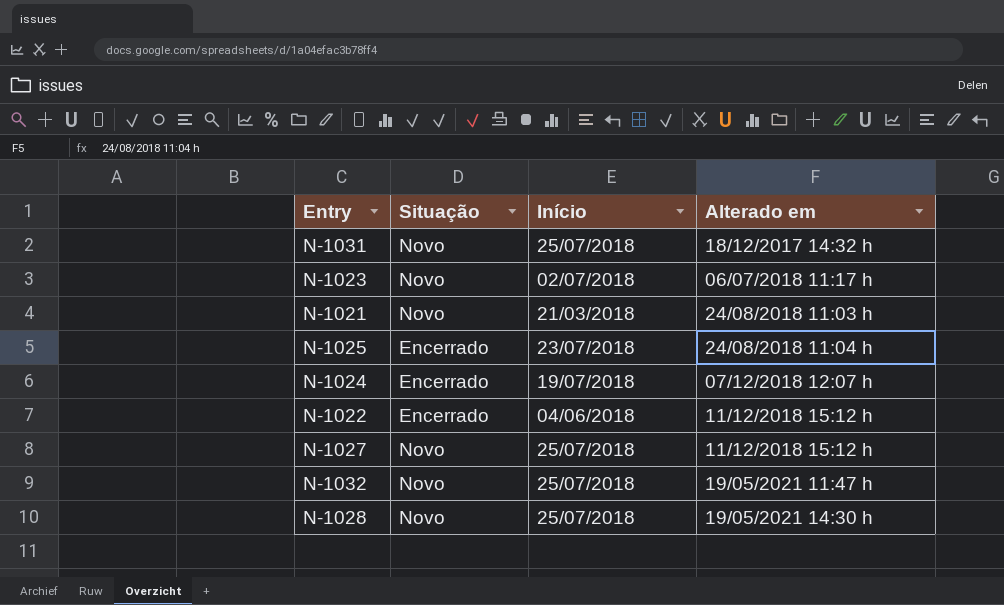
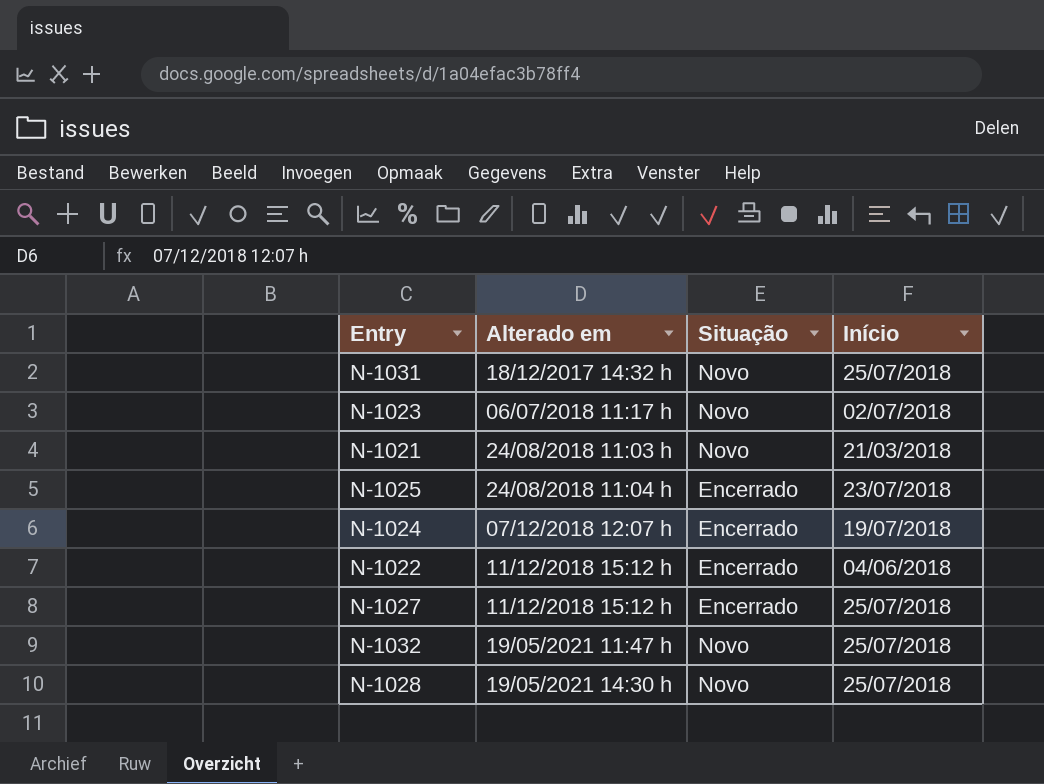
column Alterado em | position: 4 -> 2
N-1027 | Situação: Novo -> Encerrado

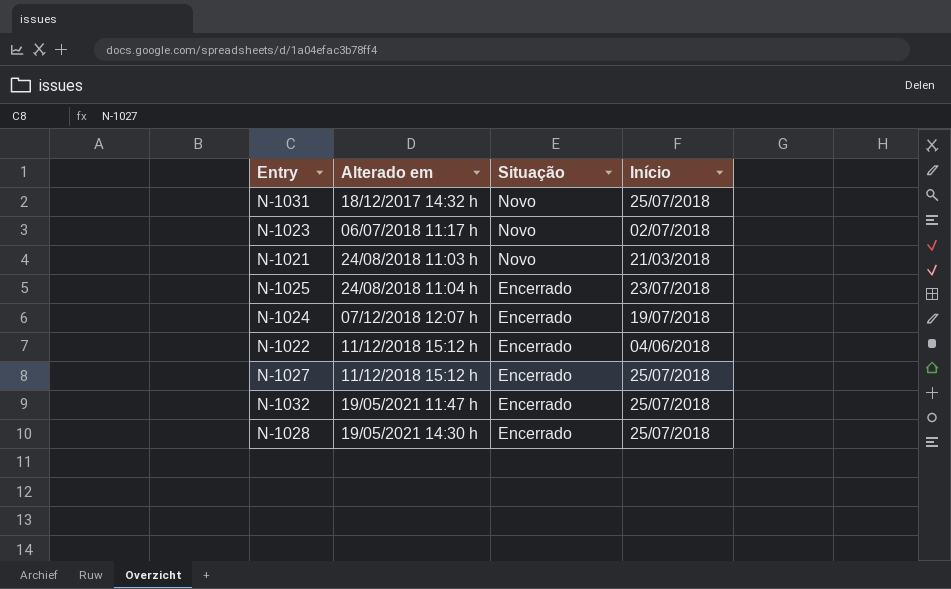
N-1032 | Situação: Novo -> Encerrado
N-1028 | Situação: Novo -> Encerrado

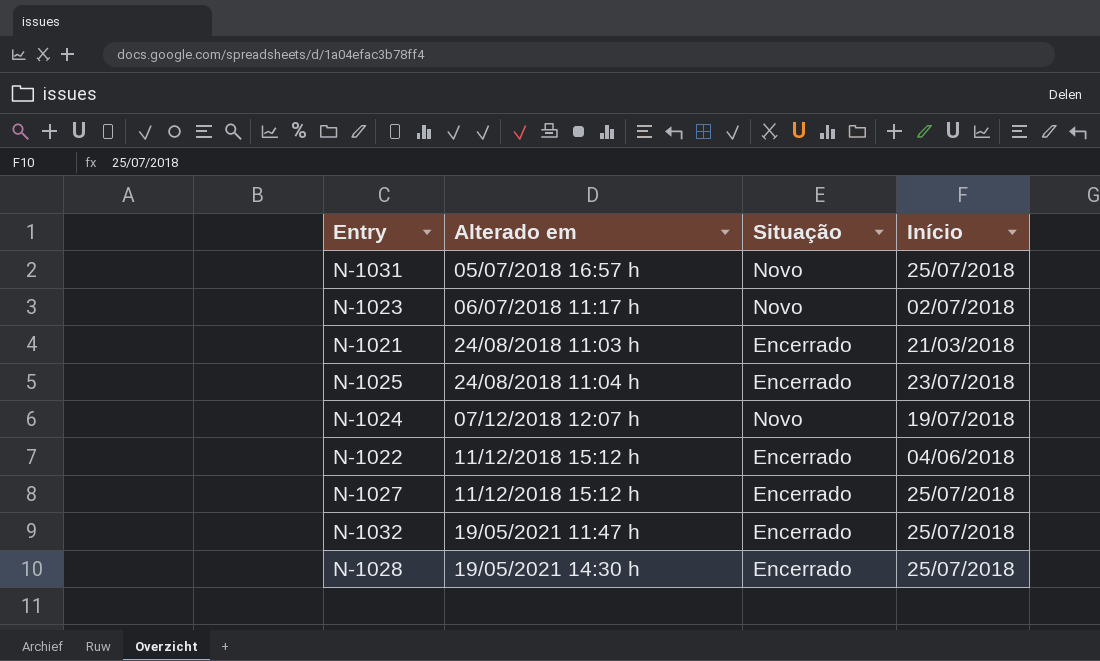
N-1031 | Alterado em: 18/12/2017 14:32 h -> 05/07/2018 16:57 h
N-1021 | Situação: Novo -> Encerrado
N-1024 | Situação: Encerrado -> Novo

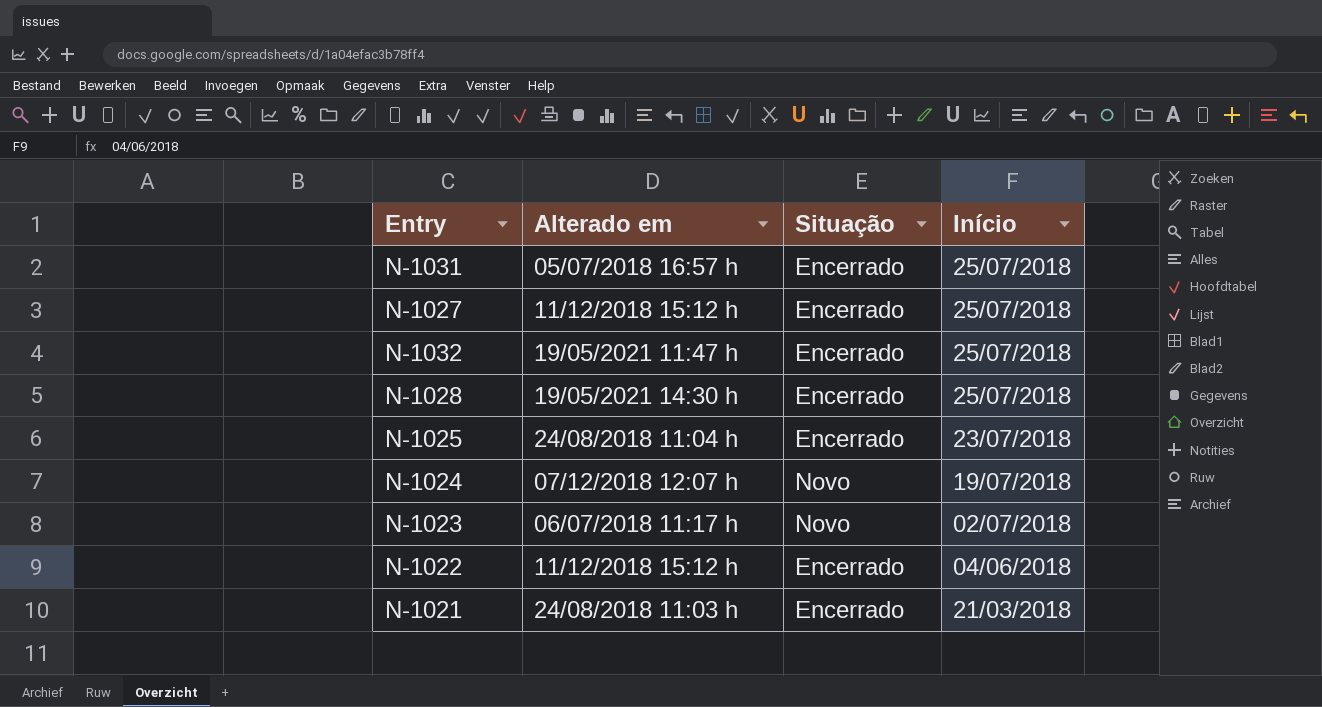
row order: Alterado em ascending -> Início descending
N-1031 | Situação: Novo -> Encerrado

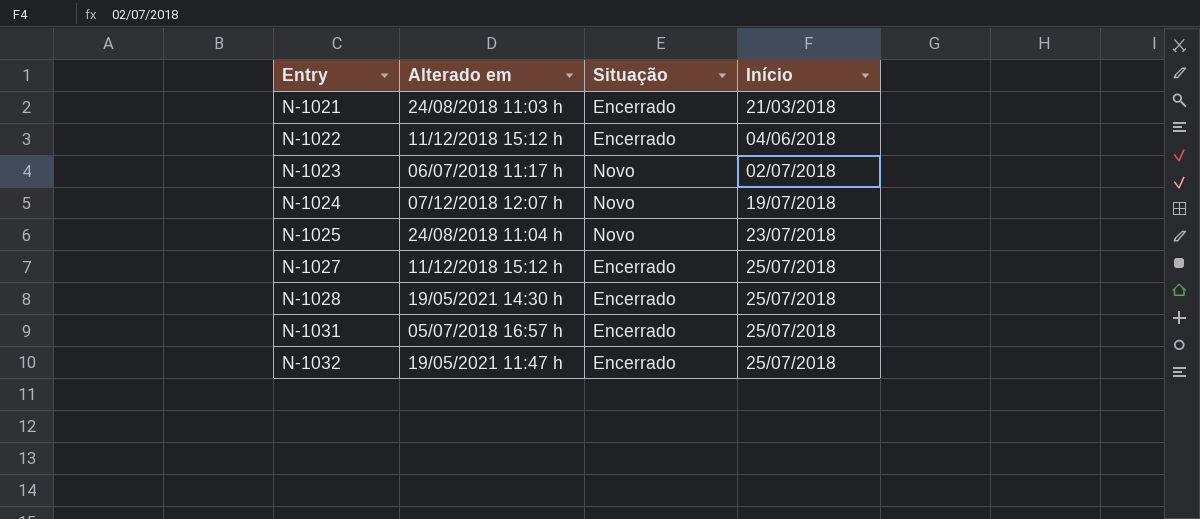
row order: Início descending -> Entry ascending
N-1025 | Situação: Encerrado -> Novo

